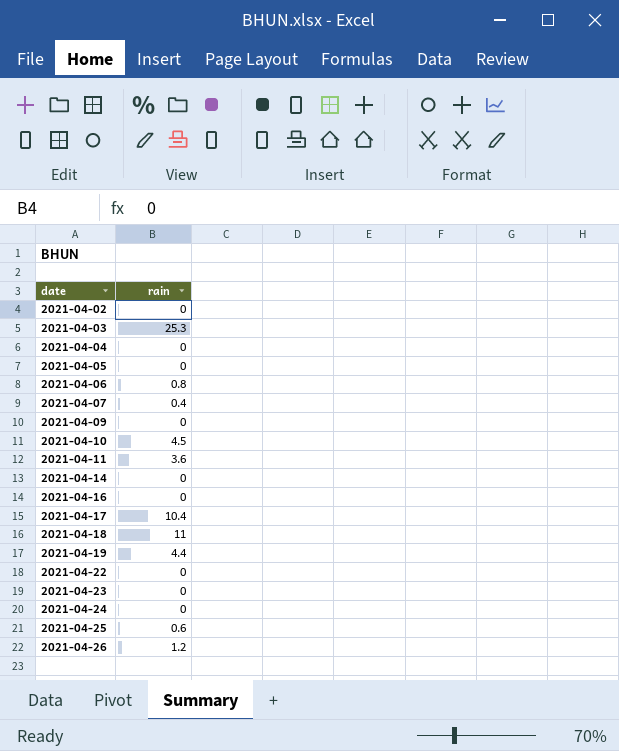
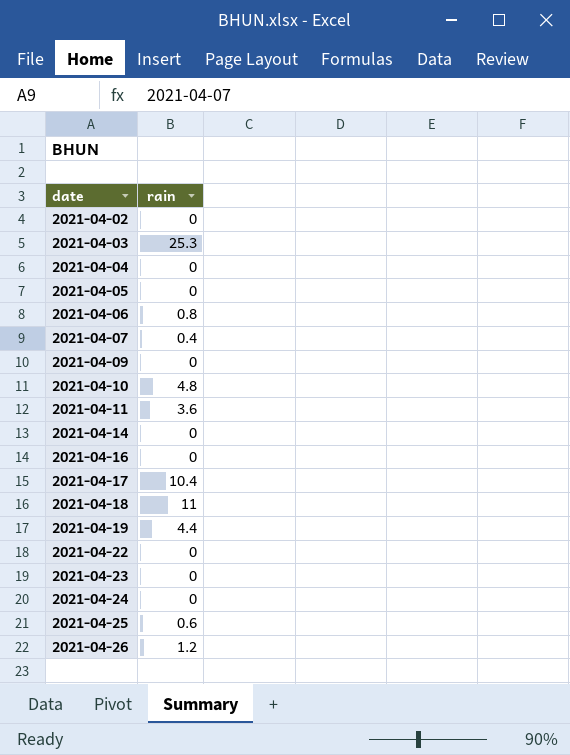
2021-04-10 | rain: 4.5 -> 4.8

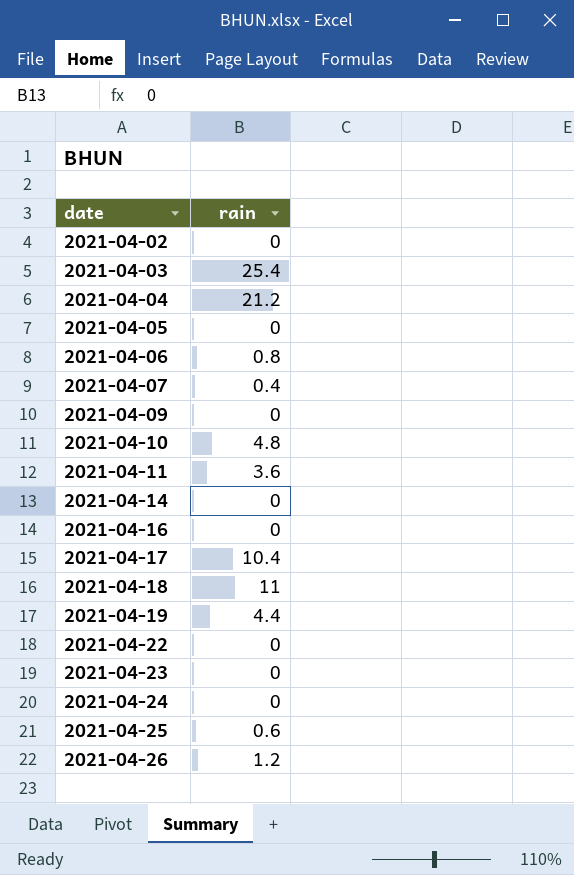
2021-04-03 | rain: 25.3 -> 25.4
2021-04-04 | rain: 0 -> 21.2

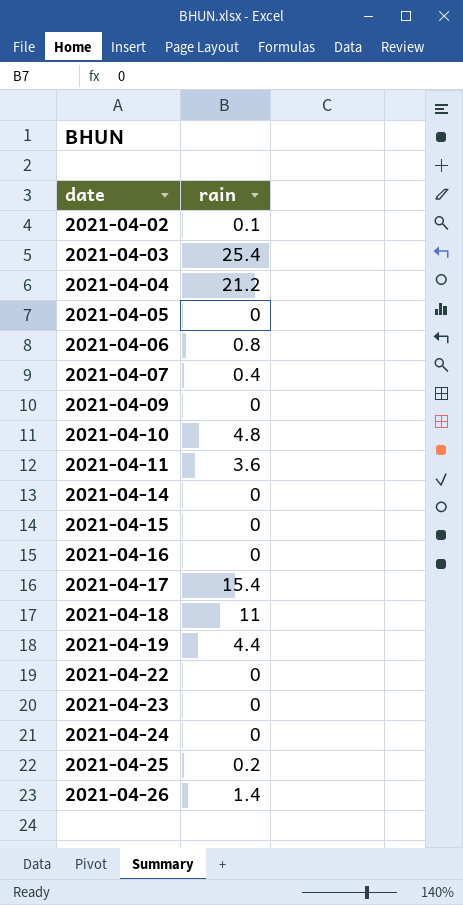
2021-04-02 | rain: 0 -> 0.1
row 2021-04-15: none -> 0
2021-04-17 | rain: 10.4 -> 15.4
2021-04-25 | rain: 0.6 -> 0.2
2021-04-26 | rain: 1.2 -> 1.4

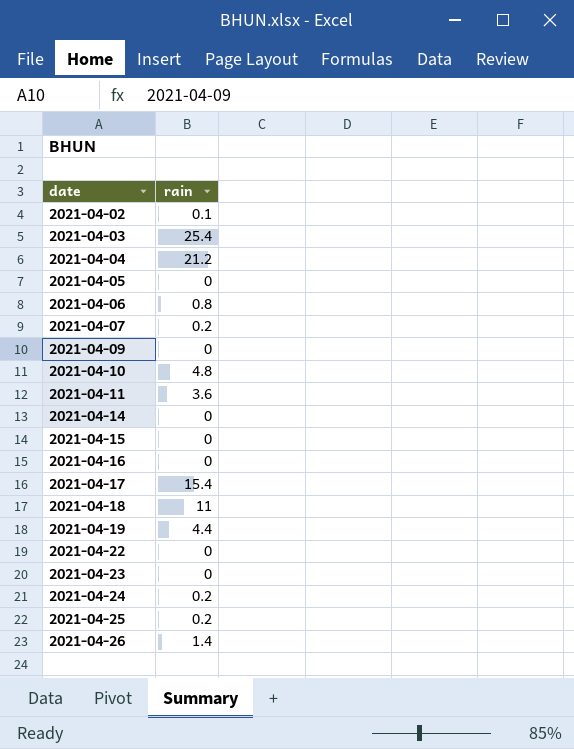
2021-04-07 | rain: 0.4 -> 0.2
2021-04-24 | rain: 0 -> 0.2

